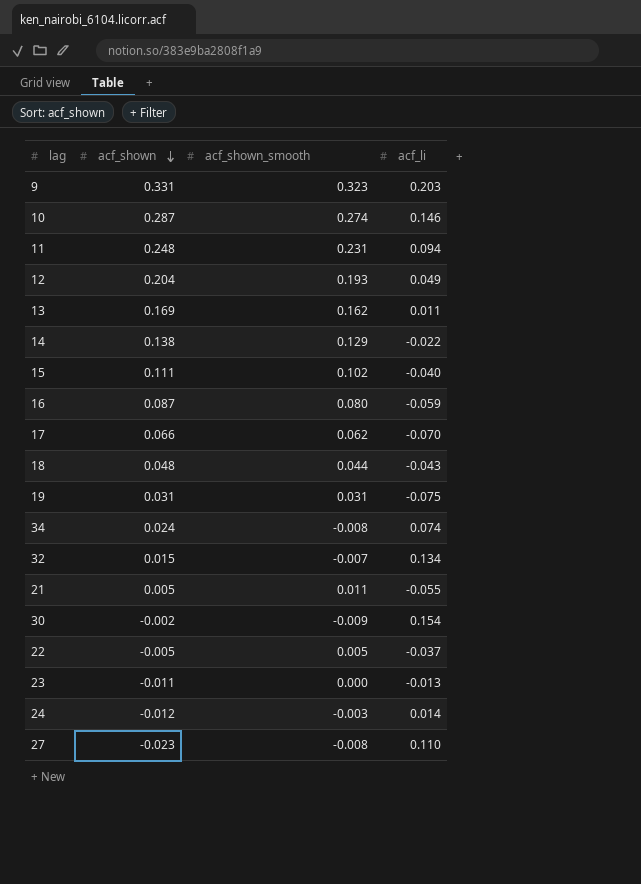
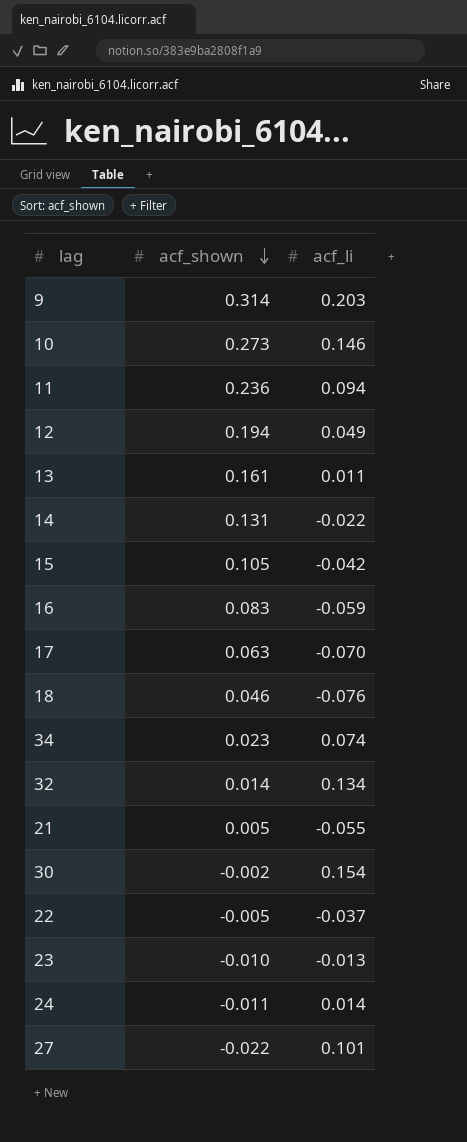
column acf_shown_smooth | position: 3 -> none
row 19: 0.031 | 0.031 | -0.075 -> none
9 | acf_shown: 0.331 -> 0.314
10 | acf_shown: 0.287 -> 0.273
11 | acf_shown: 0.248 -> 0.236
12 | acf_shown: 0.204 -> 0.194
13 | acf_shown: 0.169 -> 0.161
14 | acf_shown: 0.138 -> 0.131
15 | acf_shown: 0.111 -> 0.105
15 | acf_li: -0.040 -> -0.042
16 | acf_shown: 0.087 -> 0.083
17 | acf_shown: 0.066 -> 0.063
18 | acf_shown: 0.048 -> 0.046
18 | acf_li: -0.043 -> -0.076
34 | acf_shown: 0.024 -> 0.023
32 | acf_shown: 0.015 -> 0.014
23 | acf_shown: -0.011 -> -0.010
24 | acf_shown: -0.012 -> -0.011
27 | acf_shown: -0.023 -> -0.022
27 | acf_li: 0.110 -> 0.101

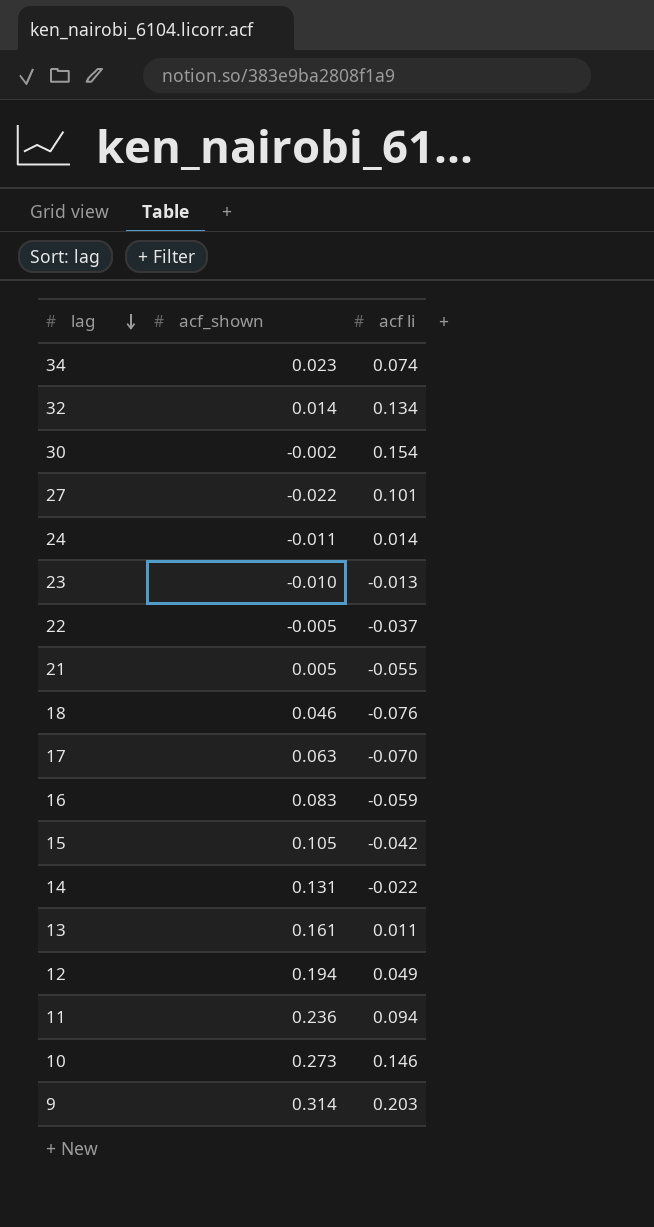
row order: acf_shown descending -> lag descending
column name: acf_li -> acf li

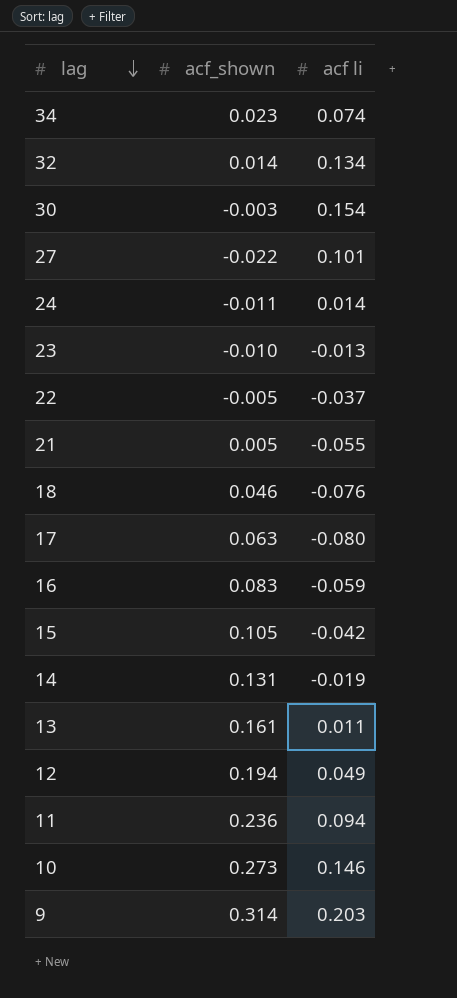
30 | acf_shown: -0.002 -> -0.003
17 | acf li: -0.070 -> -0.080
14 | acf li: -0.022 -> -0.019

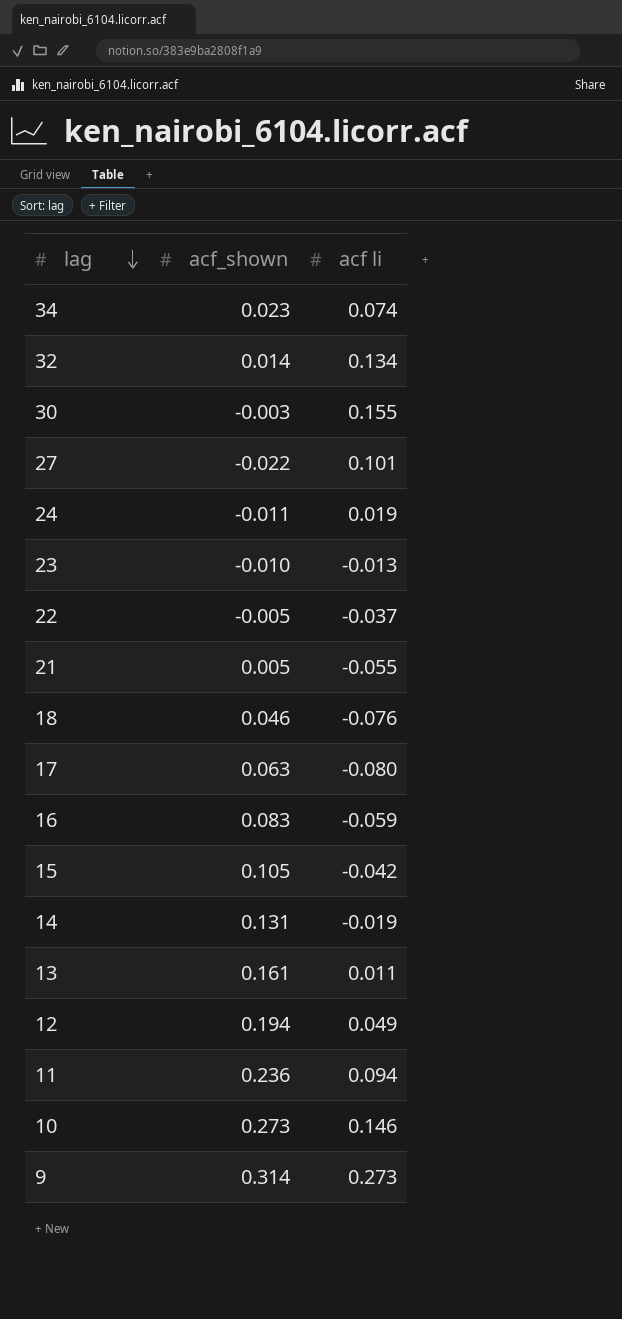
30 | acf li: 0.154 -> 0.155
24 | acf li: 0.014 -> 0.019
9 | acf li: 0.203 -> 0.273

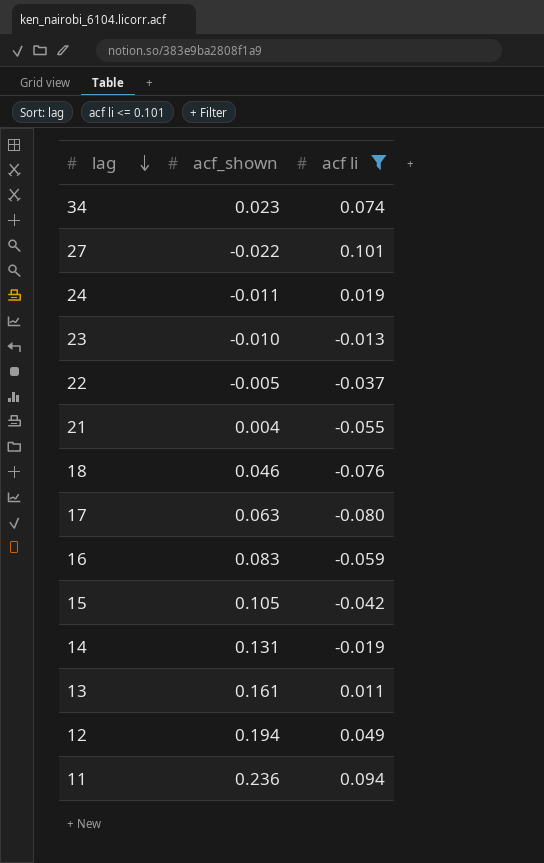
filter: none -> acf li <= 0.101
21 | acf_shown: 0.005 -> 0.004

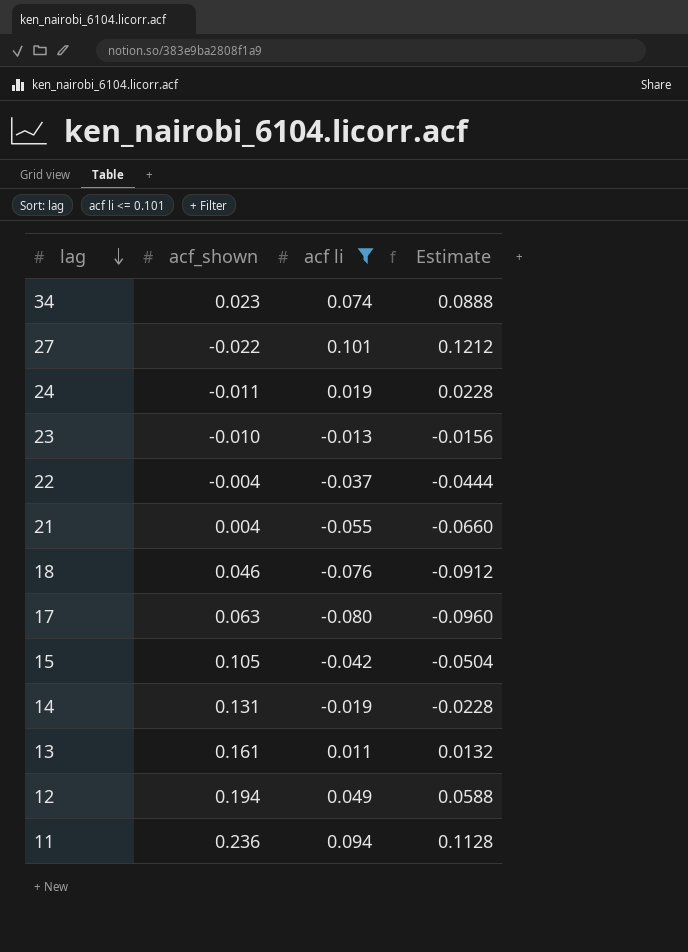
column Estimate | formula: none -> [acf li] * 1.2
row 16: 0.083 | -0.059 -> none
22 | acf_shown: -0.005 -> -0.004

